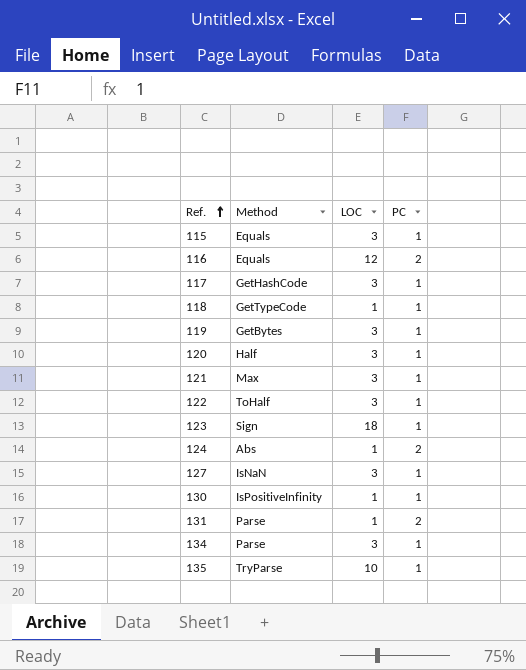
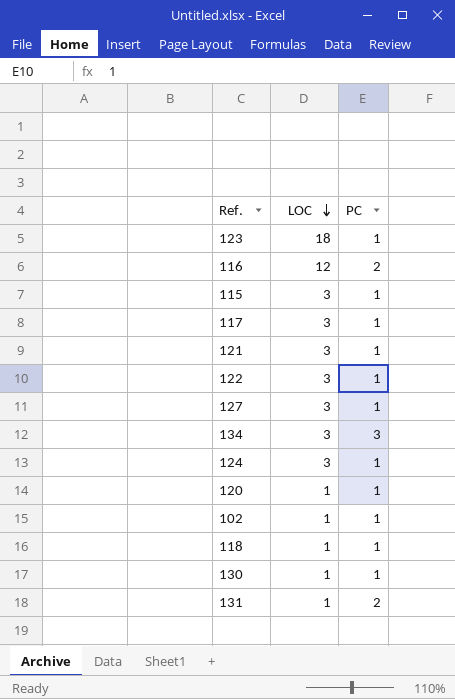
row order: Ref. ascending -> LOC descending
column Method | position: 2 -> none
row 119: GetBytes | 3 | 1 -> none
row 135: TryParse | 10 | 1 -> none
134 | PC: 1 -> 3
124 | LOC: 1 -> 3
124 | PC: 2 -> 1
120 | LOC: 3 -> 1
row 102: none -> 1 | 1

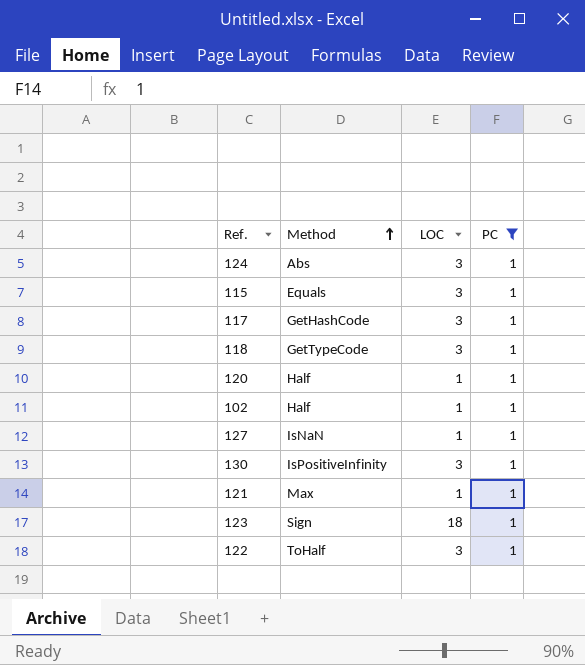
filter: none -> PC = 1
row order: LOC descending -> Method ascending
column Method | position: none -> 2
118 | LOC: 1 -> 3
127 | LOC: 3 -> 1
130 | LOC: 1 -> 3
121 | LOC: 3 -> 1

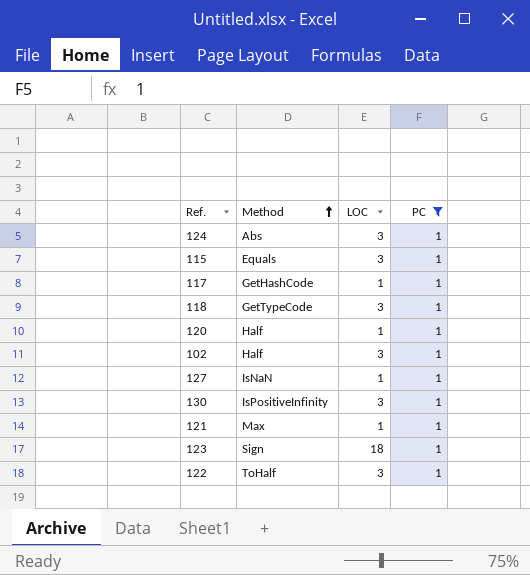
117 | LOC: 3 -> 1
102 | LOC: 1 -> 3

